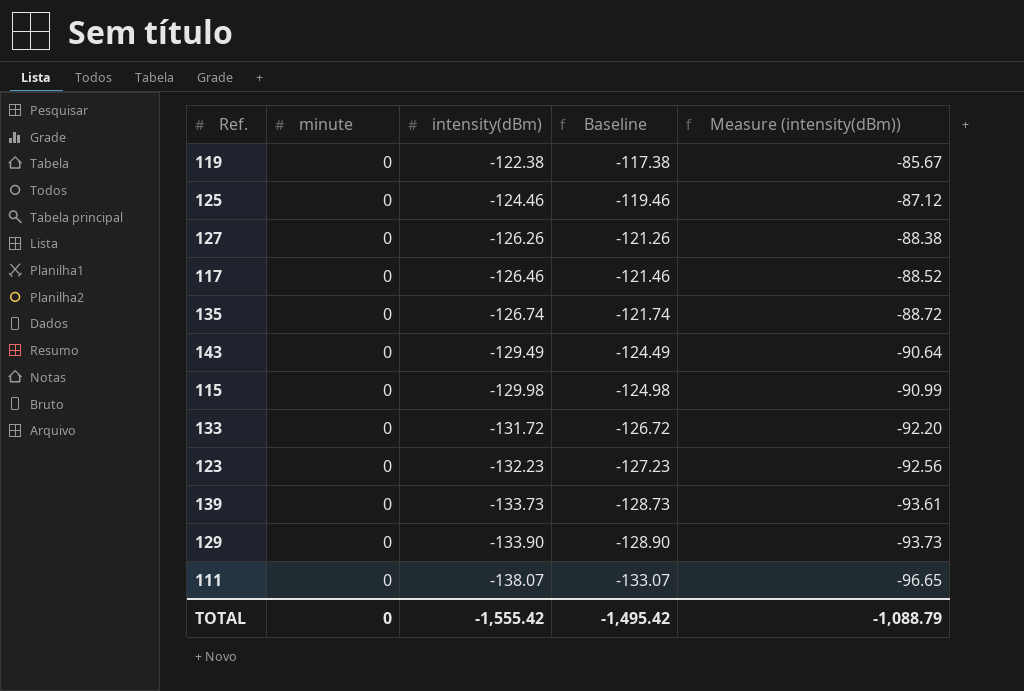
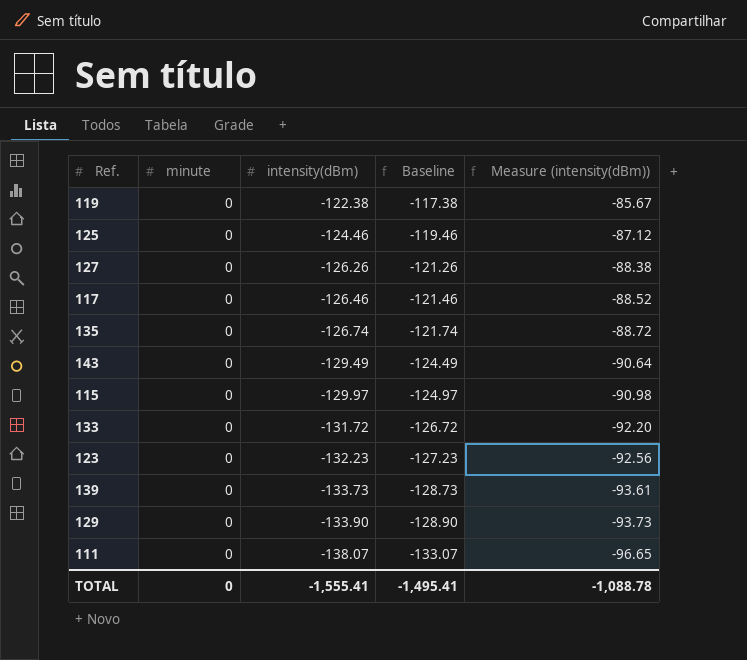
115 | intensity(dBm): -129.98 -> -129.97
115 | Baseline: -124.98 -> -124.97
115 | Measure (intensity(dBm)): -90.99 -> -90.98
TOTAL | intensity(dBm): -1,555.42 -> -1,555.41
TOTAL | Baseline: -1,495.42 -> -1,495.41
TOTAL | Measure (intensity(dBm)): -1,088.79 -> -1,088.78

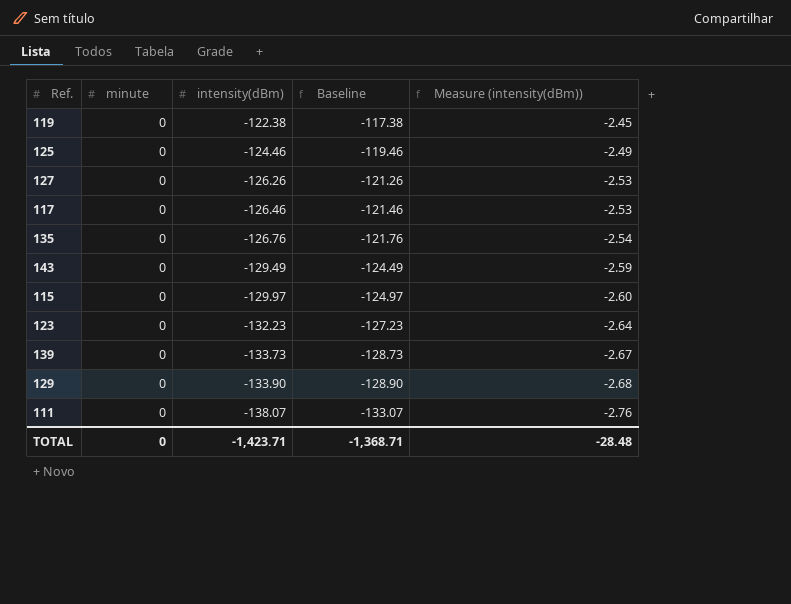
column Measure (intensity(dBm)) | formula: [intensity(dBm)] * 0.7 -> [intensity(dBm)] * 0.02
row 133: 0 | -131.72 | -126.72 | -92.20 -> none
135 | intensity(dBm): -126.74 -> -126.76
135 | Baseline: -121.74 -> -121.76
TOTAL | intensity(dBm): -1,555.41 -> -1,423.71
TOTAL | Baseline: -1,495.41 -> -1,368.71
TOTAL | Measure (intensity(dBm)): -1,088.78 -> -28.48

